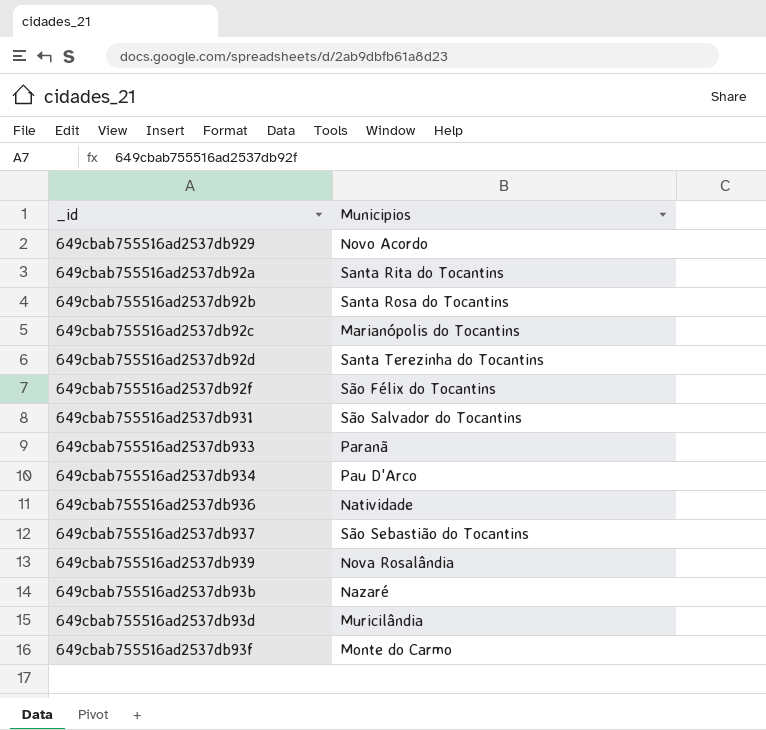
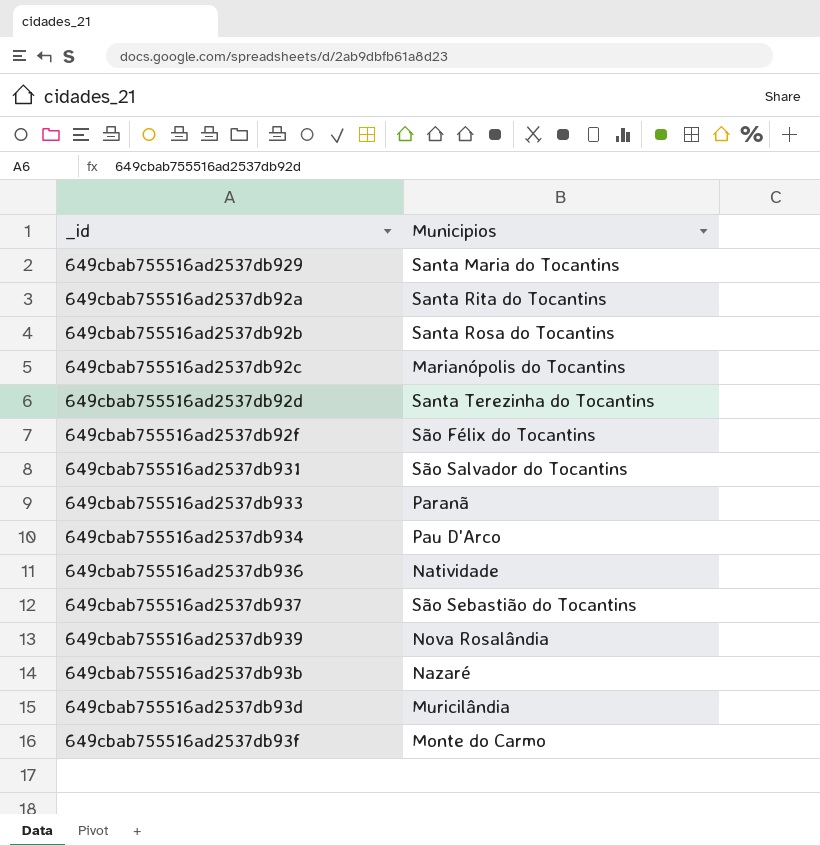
649cbab755516ad2537db929 | Municipios: Novo Acordo -> Santa Maria do Tocantins

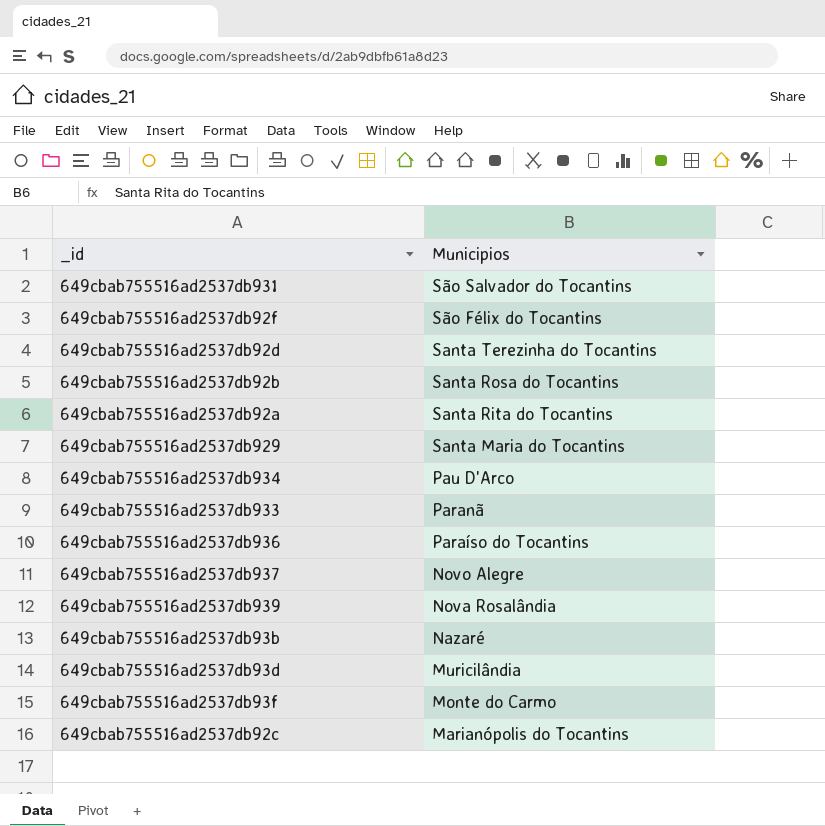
row order: none -> Municipios descending
649cbab755516ad2537db936 | Municipios: Natividade -> Paraíso do Tocantins
649cbab755516ad2537db937 | Municipios: São Sebastião do Tocantins -> Novo Alegre

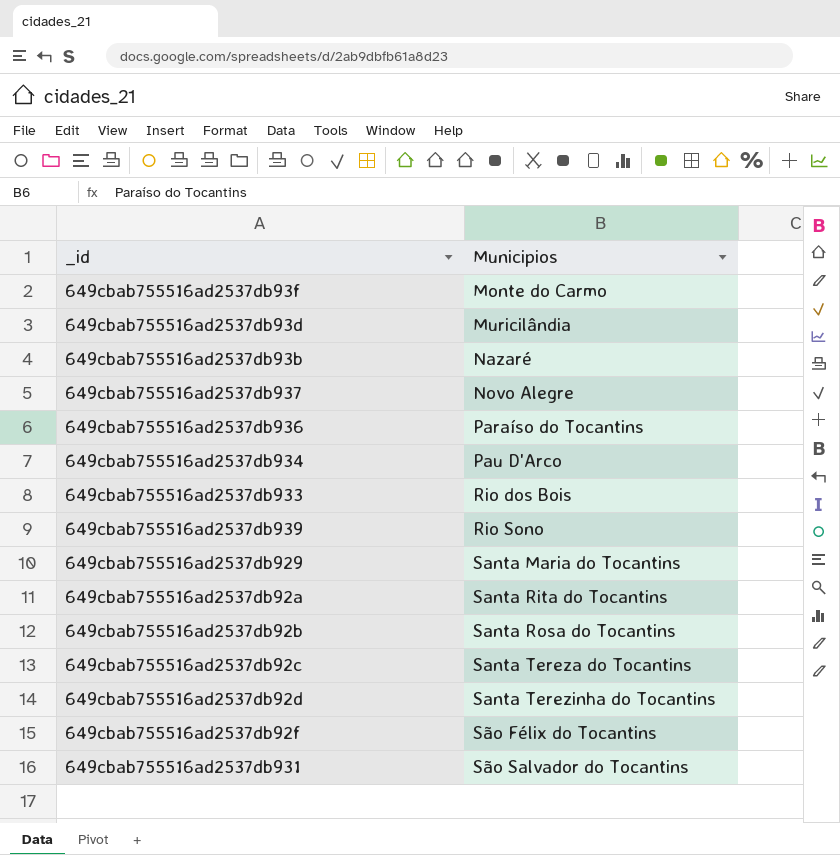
row order: Municipios descending -> Municipios ascending
649cbab755516ad2537db933 | Municipios: Paranã -> Rio dos Bois
649cbab755516ad2537db939 | Municipios: Nova Rosalândia -> Rio Sono
649cbab755516ad2537db92c | Municipios: Marianópolis do Tocantins -> Santa Tereza do Tocantins

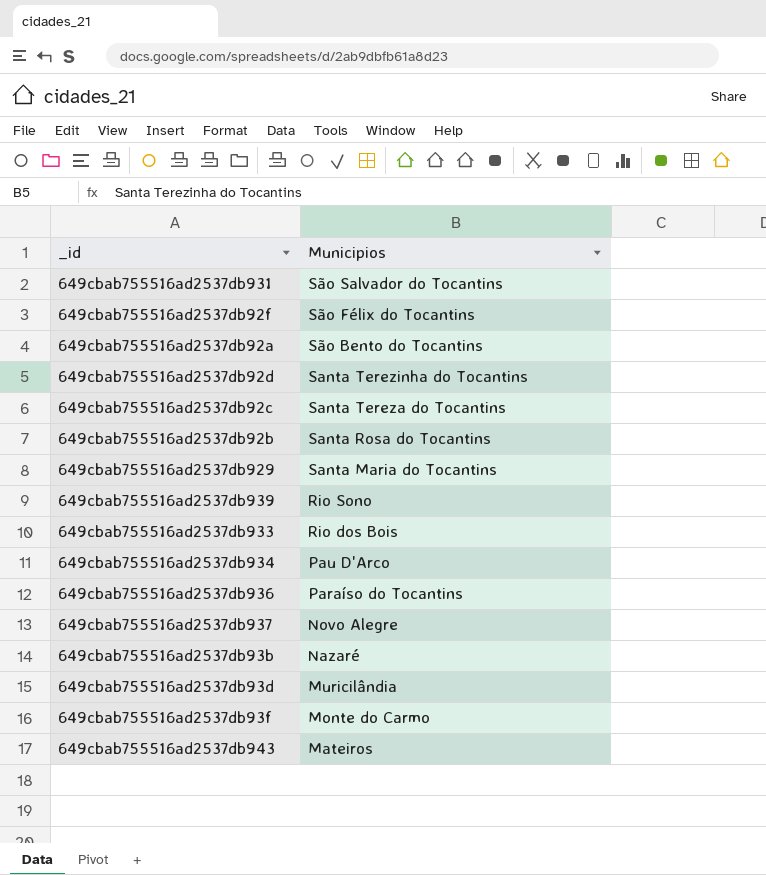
row order: Municipios ascending -> Municipios descending
649cbab755516ad2537db92a | Municipios: Santa Rita do Tocantins -> São Bento do Tocantins
row 649cbab755516ad2537db943: none -> Mateiros

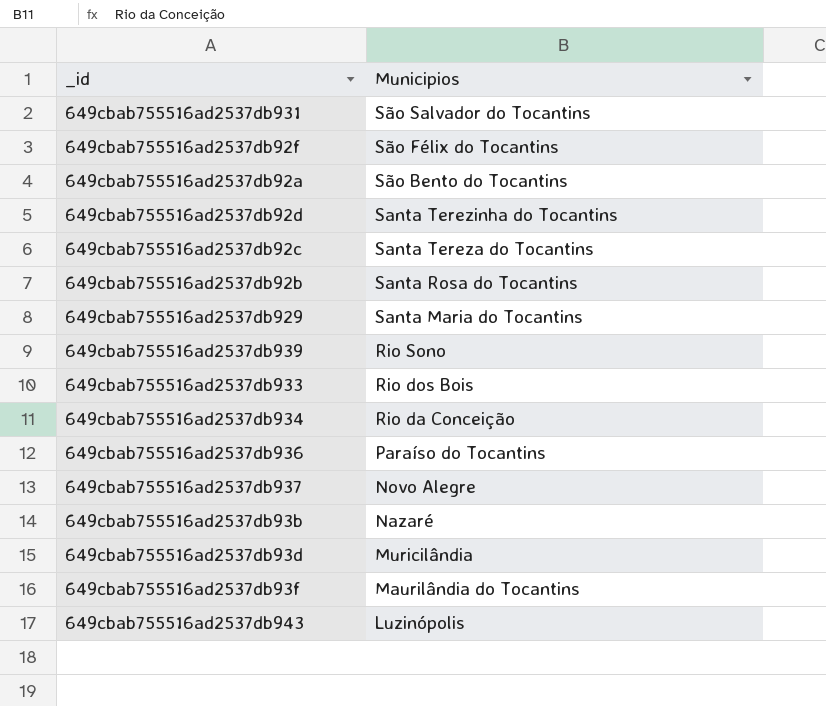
649cbab755516ad2537db934 | Municipios: Pau D'Arco -> Rio da Conceição
649cbab755516ad2537db93f | Municipios: Monte do Carmo -> Maurilândia do Tocantins
649cbab755516ad2537db943 | Municipios: Mateiros -> Luzinópolis

